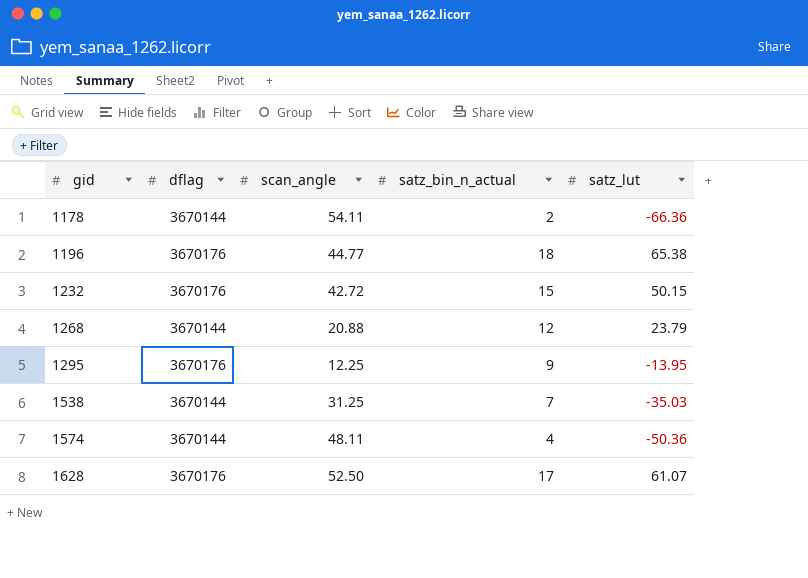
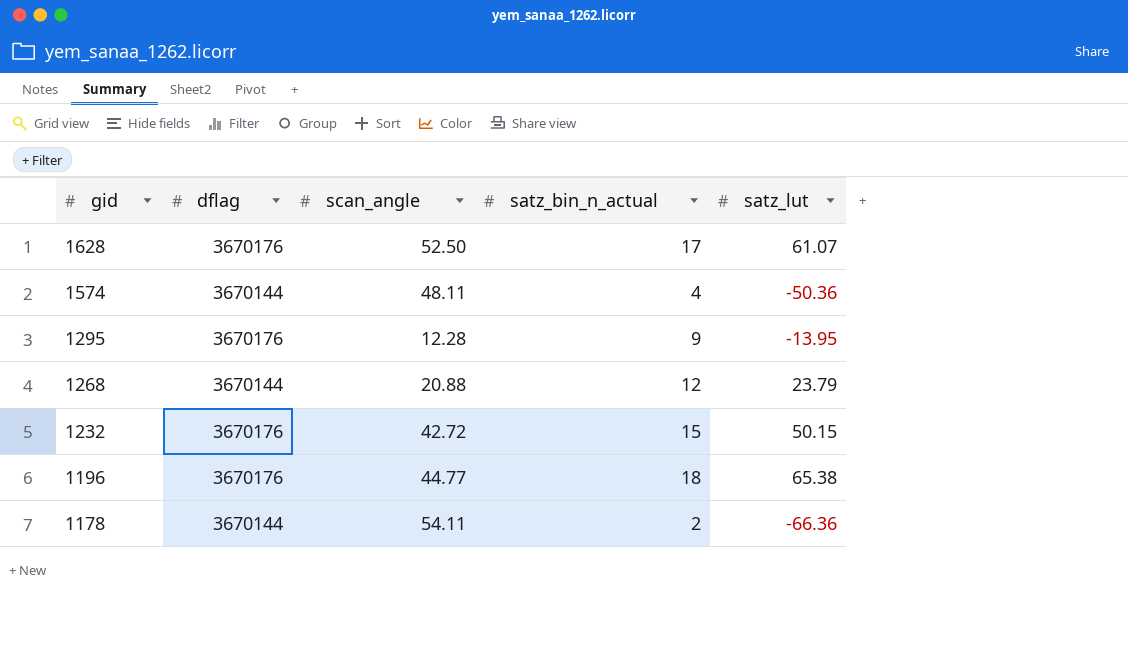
row order: gid ascending -> gid descending
row 1538: 3670144 | 31.25 | 7 | -35.03 -> none
1295 | scan_angle: 12.25 -> 12.28

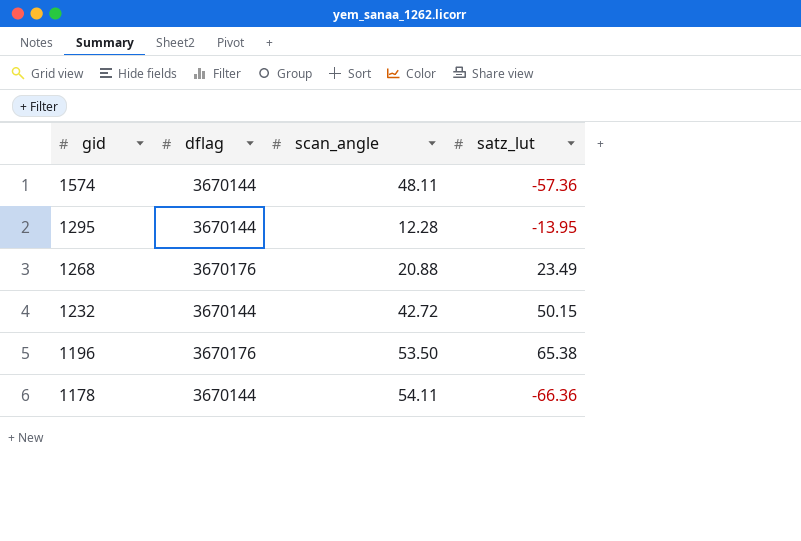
column satz_bin_n_actual | position: 4 -> none
row 1628: 3670176 | 52.50 | 17 | 61.07 -> none
1574 | satz_lut: -50.36 -> -57.36
1295 | dflag: 3670176 -> 3670144
1268 | dflag: 3670144 -> 3670176
1268 | satz_lut: 23.79 -> 23.49
1232 | dflag: 3670176 -> 3670144
1196 | scan_angle: 44.77 -> 53.50

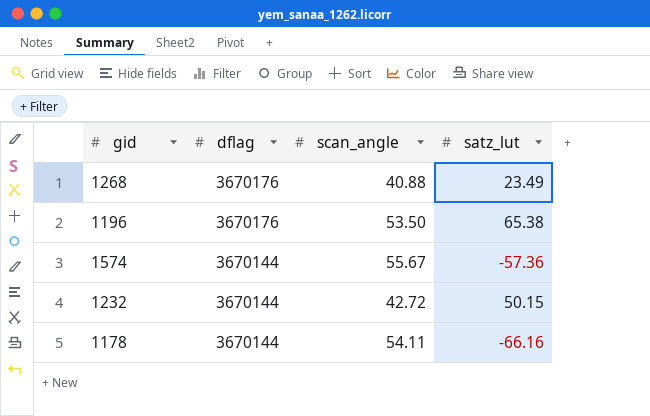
row order: gid descending -> dflag descending
row 1295: 3670144 | 12.28 | -13.95 -> none
1268 | scan_angle: 20.88 -> 40.88
1574 | scan_angle: 48.11 -> 55.67
1178 | satz_lut: -66.36 -> -66.16

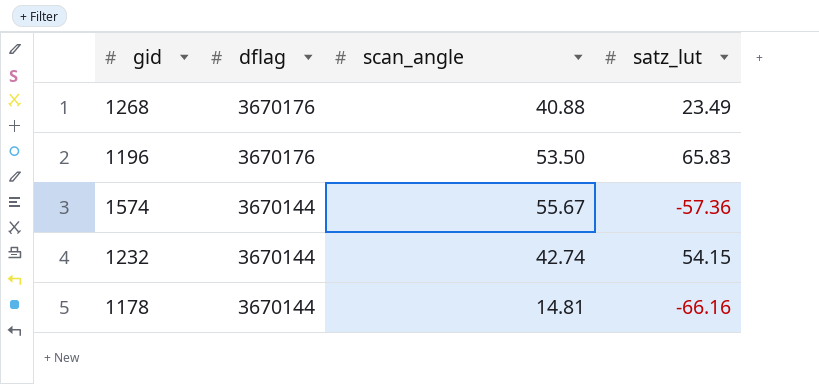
1196 | satz_lut: 65.38 -> 65.83
1232 | scan_angle: 42.72 -> 42.74
1232 | satz_lut: 50.15 -> 54.15
1178 | scan_angle: 54.11 -> 14.81

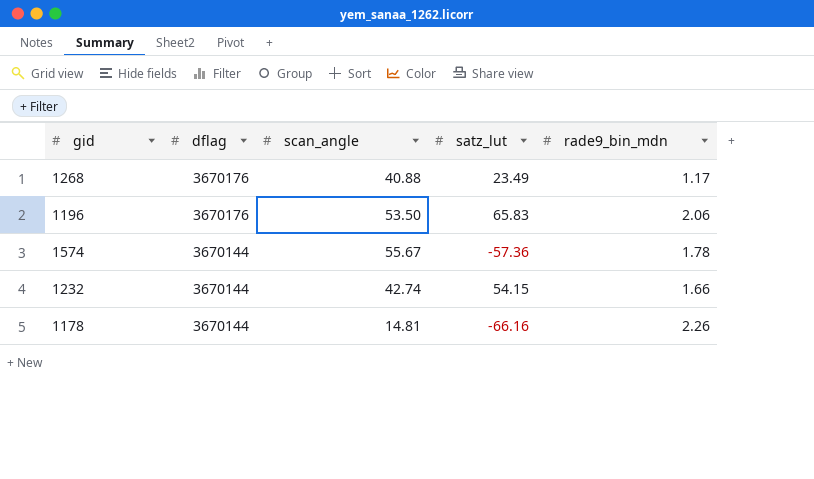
column rade9_bin_mdn | position: none -> 5

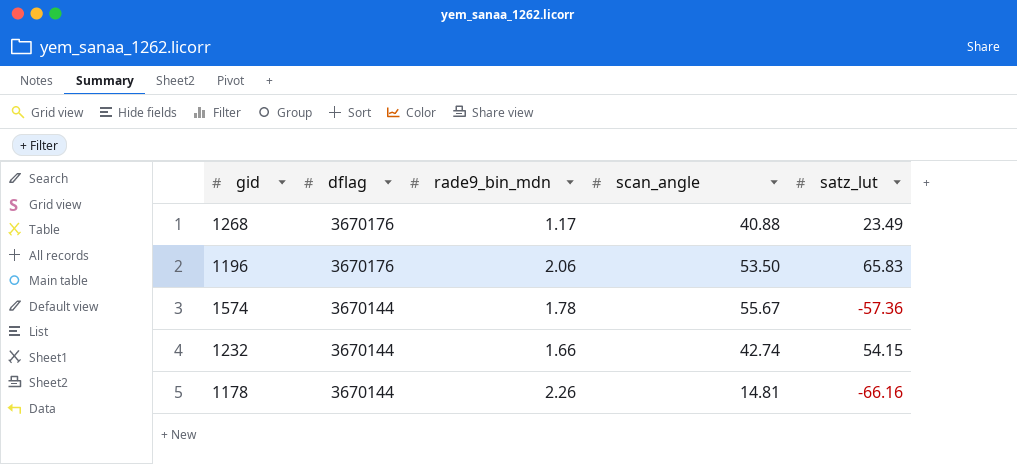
column rade9_bin_mdn | position: 5 -> 3

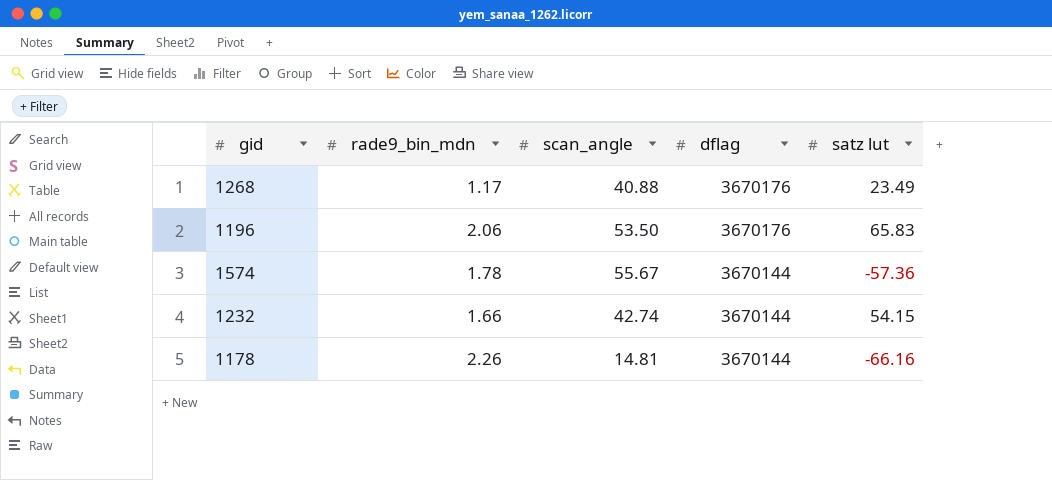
column dflag | position: 2 -> 4
column name: satz_lut -> satz lut

